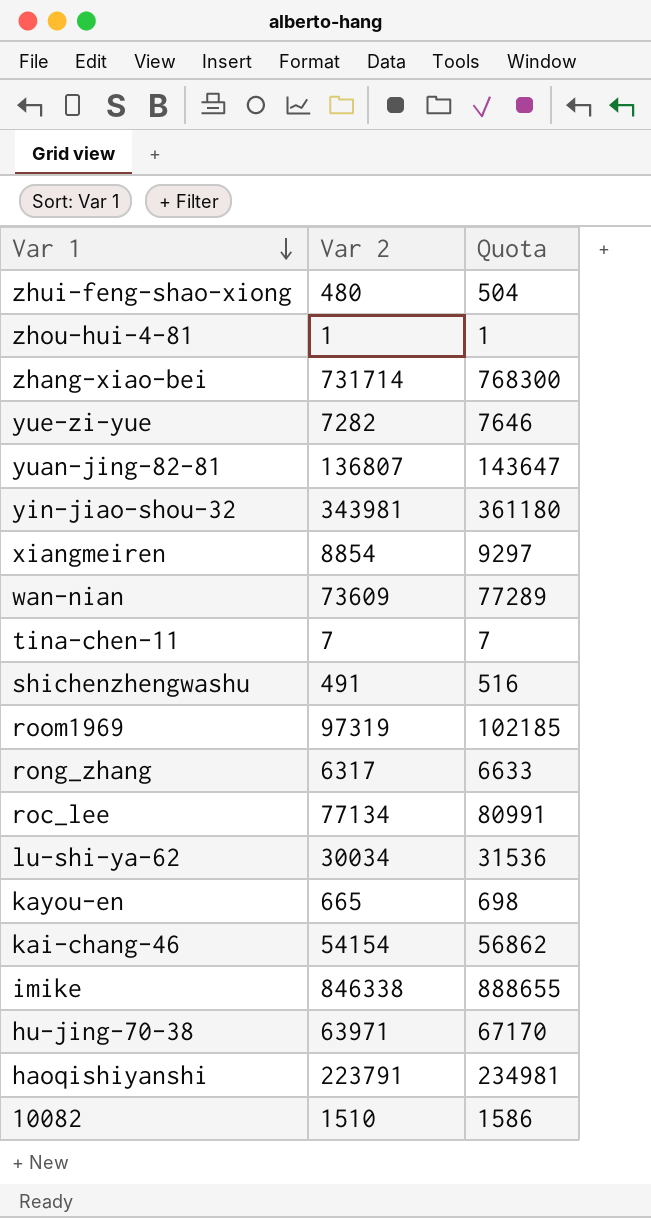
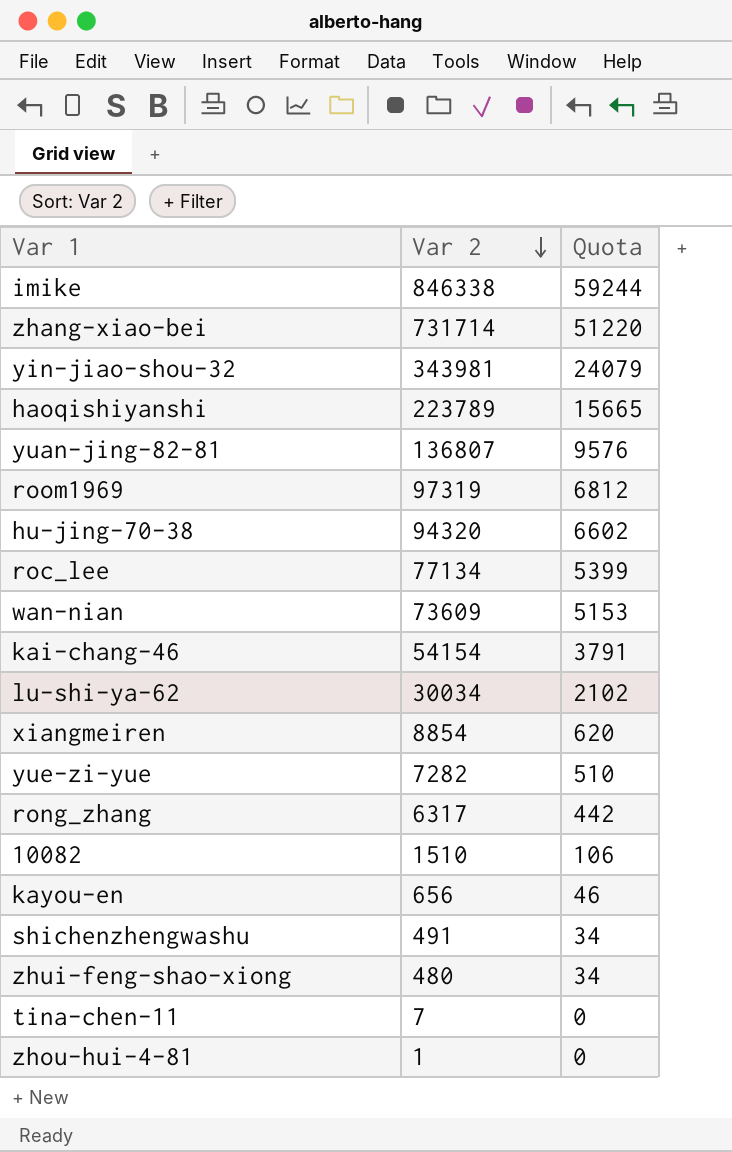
row order: Var 1 descending -> Var 2 descending
column Quota | formula: [Var 2] * 1.05 -> [Var 2] * 0.07
haoqishiyanshi | Var 2: 223791 -> 223789
hu-jing-70-38 | Var 2: 63971 -> 94320
kayou-en | Var 2: 665 -> 656

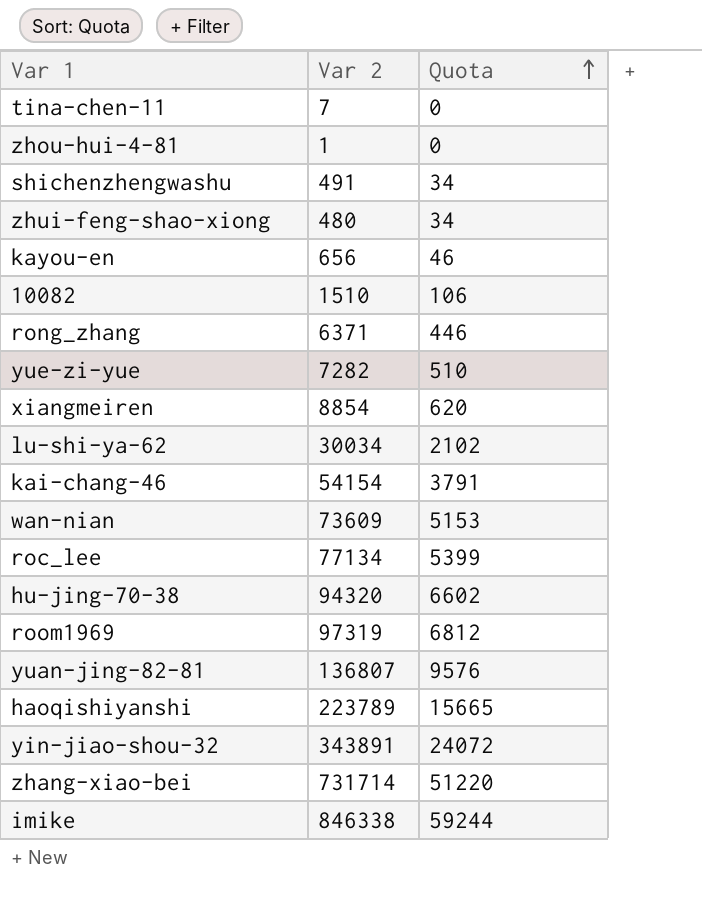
row order: Var 2 descending -> Quota ascending
rong_zhang | Var 2: 6317 -> 6371
rong_zhang | Quota: 442 -> 446
yin-jiao-shou-32 | Var 2: 343981 -> 343891
yin-jiao-shou-32 | Quota: 24079 -> 24072

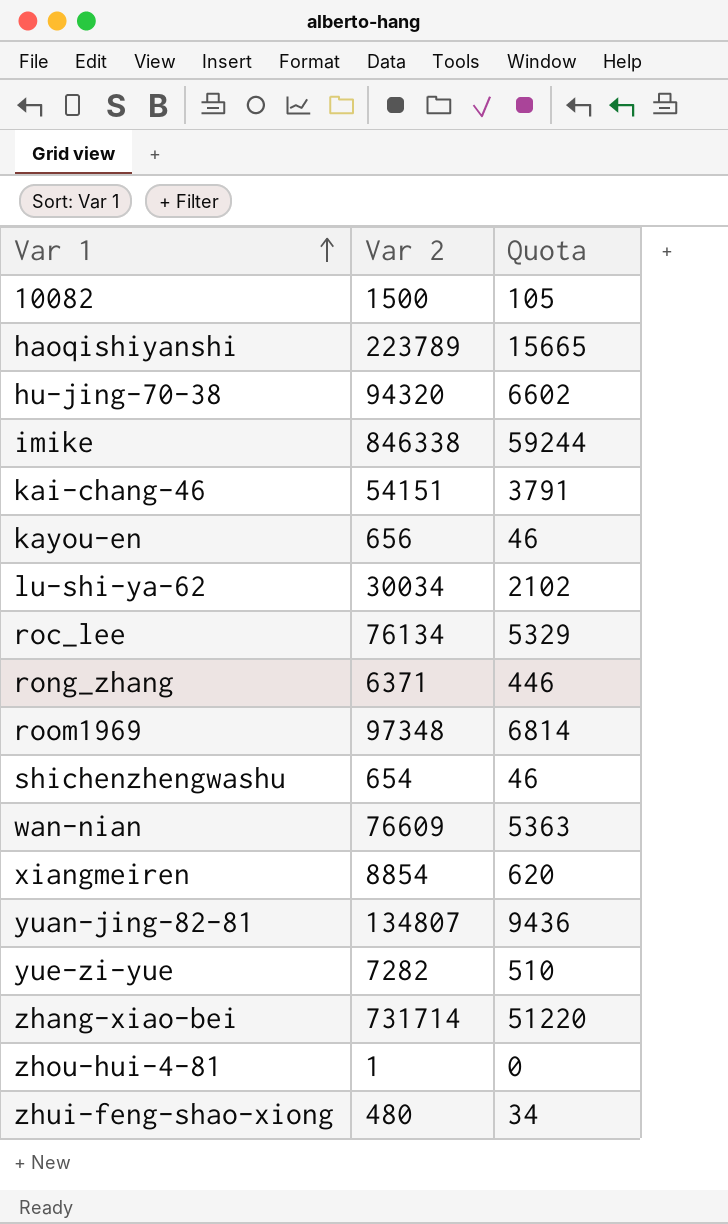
row order: Quota ascending -> Var 1 ascending
row tina-chen-11: 7 | 0 -> none
row yin-jiao-shou-32: 343891 | 24072 -> none
10082 | Var 2: 1510 -> 1500
10082 | Quota: 106 -> 105
kai-chang-46 | Var 2: 54154 -> 54151
roc_lee | Var 2: 77134 -> 76134
roc_lee | Quota: 5399 -> 5329
room1969 | Var 2: 97319 -> 97348
room1969 | Quota: 6812 -> 6814
shichenzhengwashu | Var 2: 491 -> 654
shichenzhengwashu | Quota: 34 -> 46
wan-nian | Var 2: 73609 -> 76609
wan-nian | Quota: 5153 -> 5363
yuan-jing-82-81 | Var 2: 136807 -> 134807
yuan-jing-82-81 | Quota: 9576 -> 9436

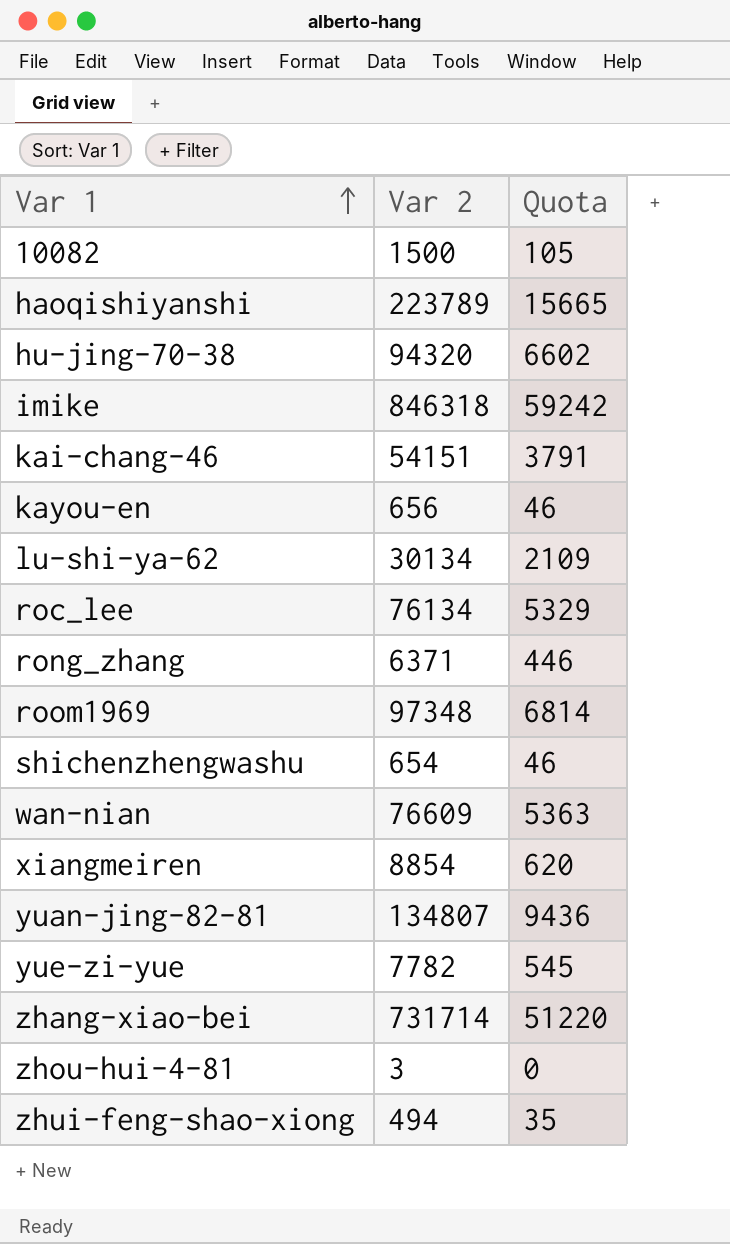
imike | Var 2: 846338 -> 846318
imike | Quota: 59244 -> 59242
lu-shi-ya-62 | Var 2: 30034 -> 30134
lu-shi-ya-62 | Quota: 2102 -> 2109
yue-zi-yue | Var 2: 7282 -> 7782
yue-zi-yue | Quota: 510 -> 545
zhou-hui-4-81 | Var 2: 1 -> 3
zhui-feng-shao-xiong | Var 2: 480 -> 494
zhui-feng-shao-xiong | Quota: 34 -> 35

